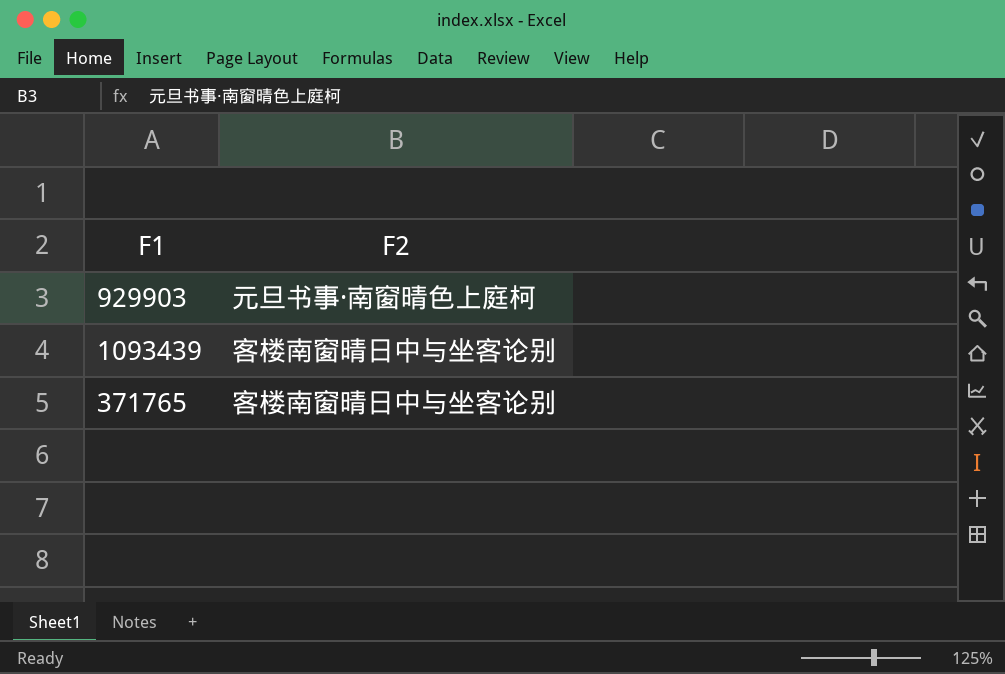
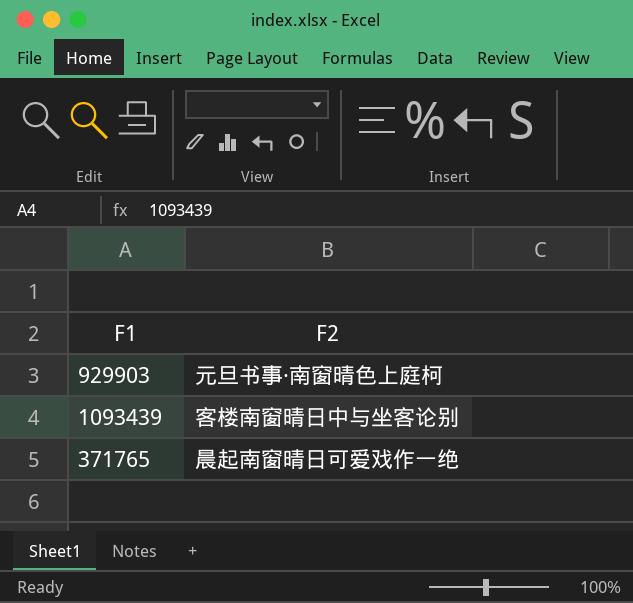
371765 | F2: 客楼南窗晴日中与坐客论别 -> 晨起南窗晴日可爱戏作一绝

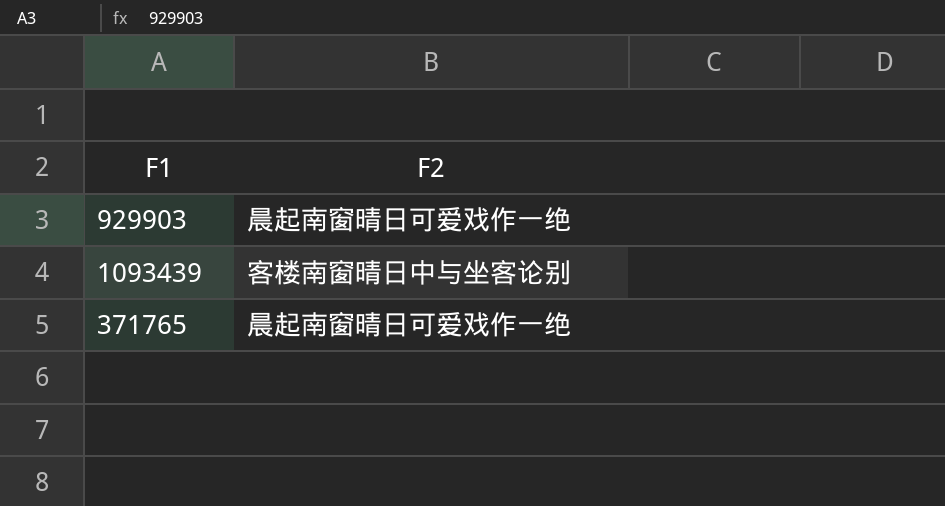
929903 | F2: 元旦书事·南窗晴色上庭柯 -> 晨起南窗晴日可爱戏作一绝

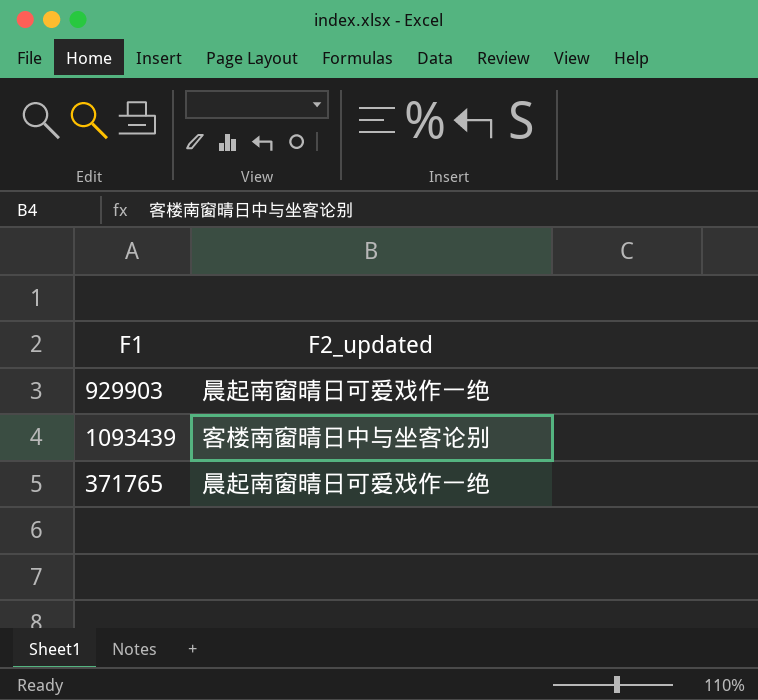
column name: F2 -> F2_updated

